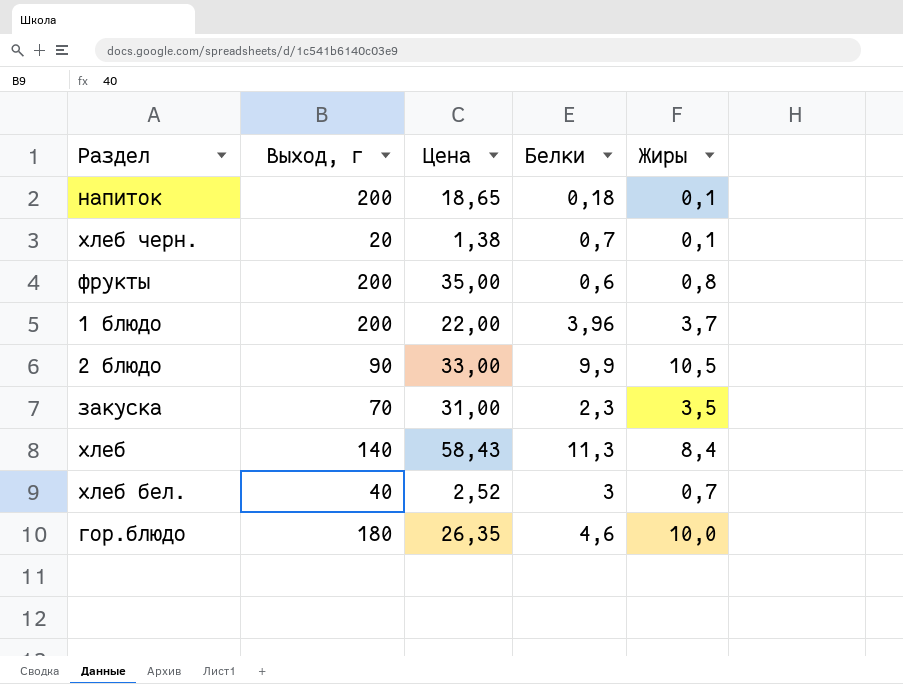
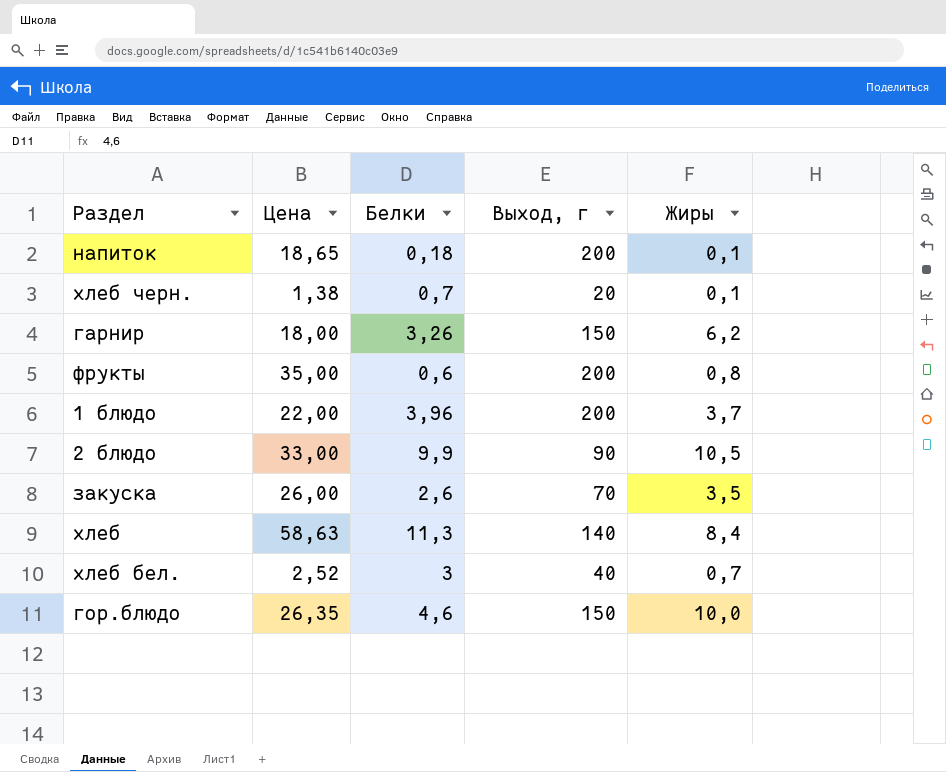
column Выход, г | position: 2 -> 4
row гарнир: none -> 18,00 | 3,26 | 150 | 6,2
закуска | Цена: 31,00 -> 26,00
закуска | Белки: 2,3 -> 2,6
хлеб | Цена: 58,43 -> 58,63
гор.блюдо | Выход, г: 180 -> 150

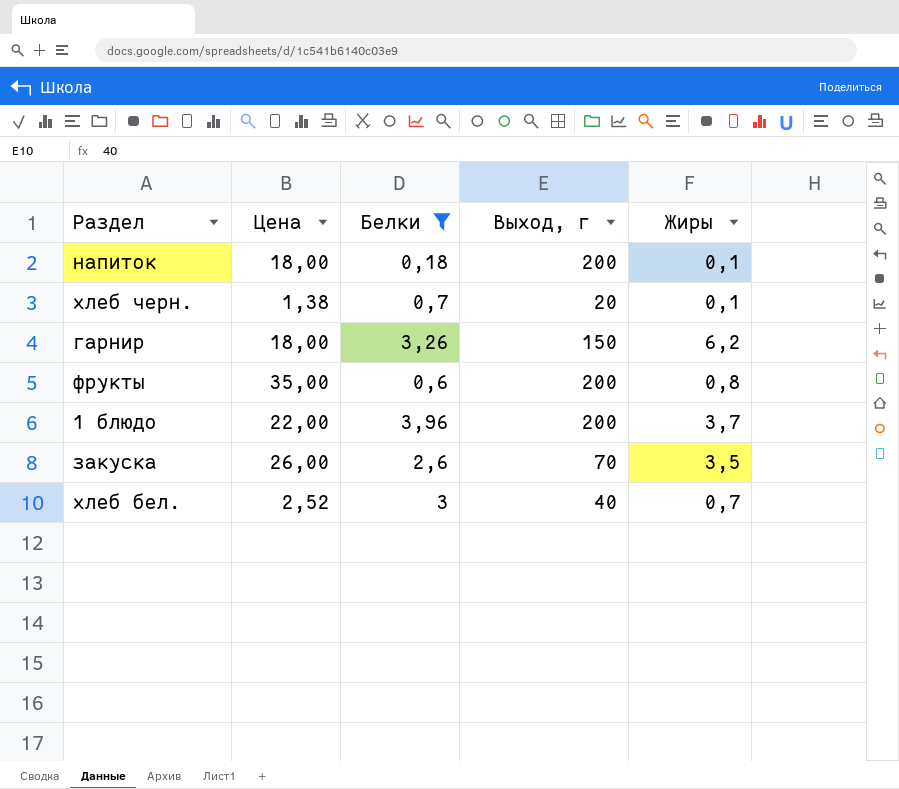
filter: none -> Белки <= 3,96
напиток | Цена: 18,65 -> 18,00

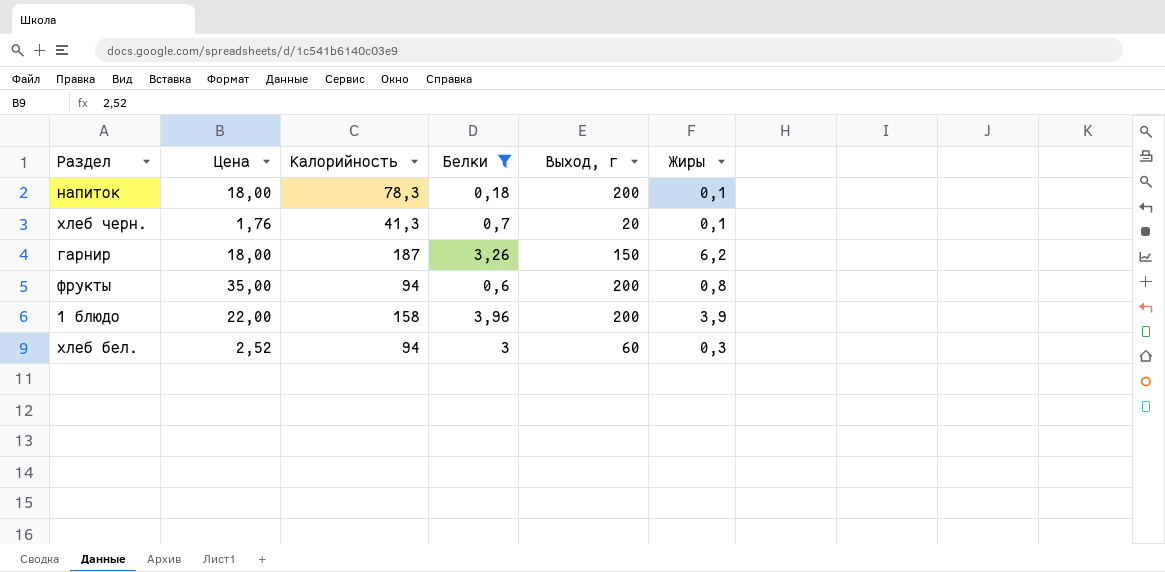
column Калорийность | position: none -> 3
row закуска: 26,00 | 2,6 | 70 | 3,5 -> none
хлеб черн. | Цена: 1,38 -> 1,76
1 блюдо | Жиры: 3,7 -> 3,9
хлеб бел. | Выход, г: 40 -> 60
хлеб бел. | Жиры: 0,7 -> 0,3

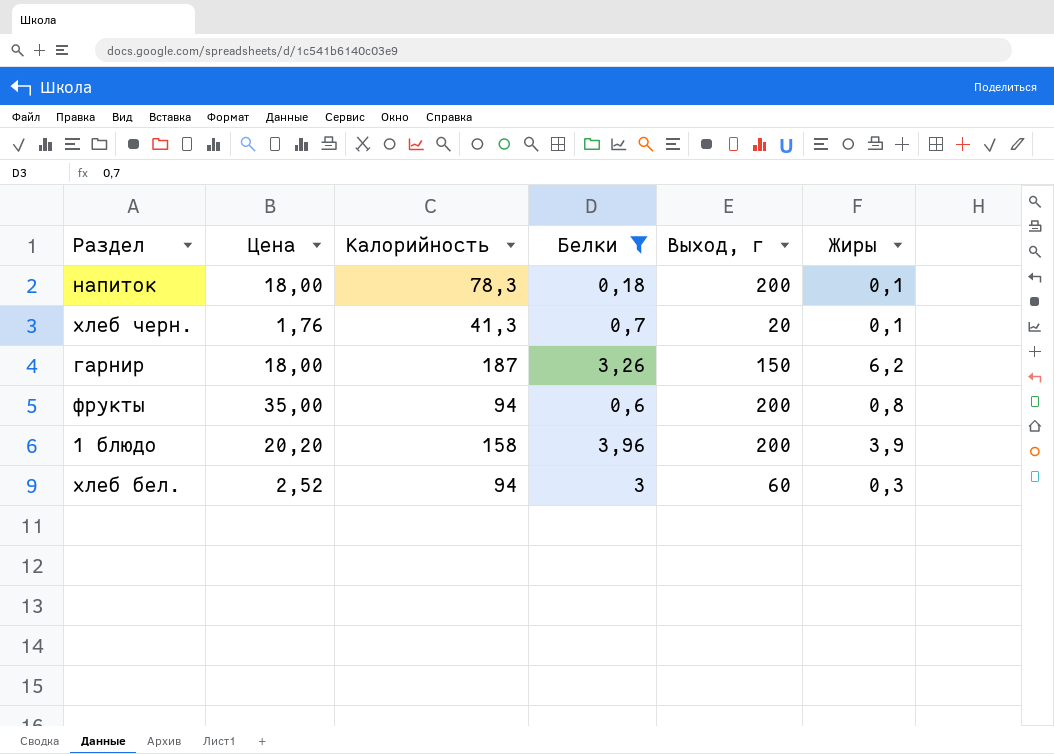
1 блюдо | Цена: 22,00 -> 20,20

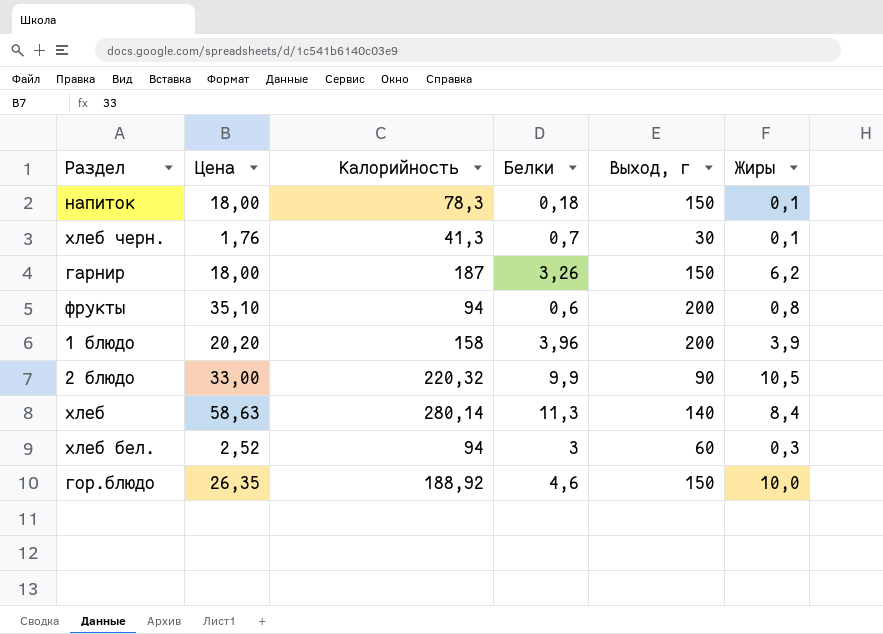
filter: Белки <= 3,96 -> none
напиток | Выход, г: 200 -> 150
хлеб черн. | Выход, г: 20 -> 30
фрукты | Цена: 35,00 -> 35,10

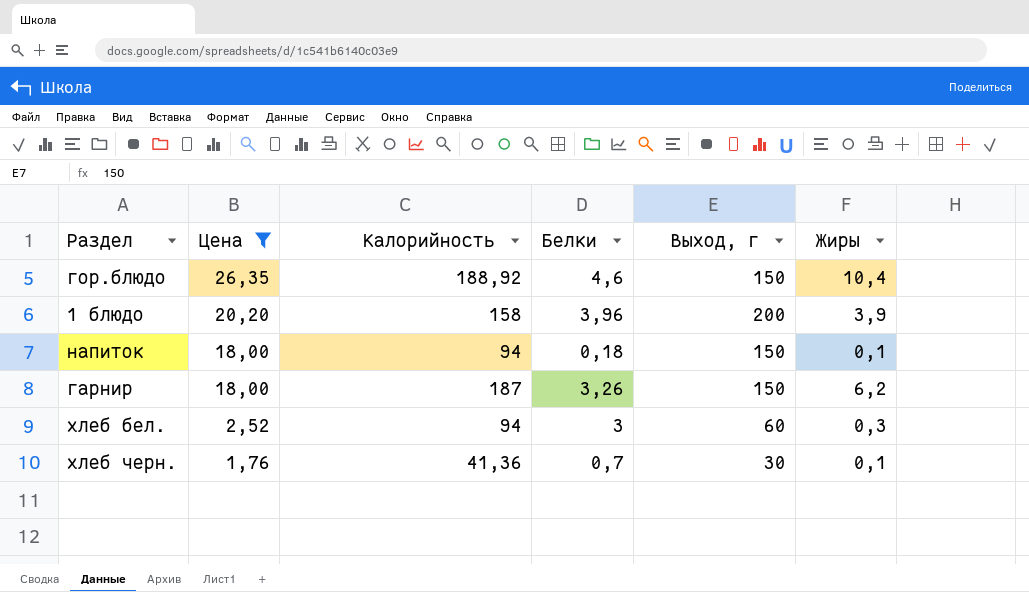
filter: none -> Цена <= 26,35
row order: none -> Цена descending
гор.блюдо | Жиры: 10,0 -> 10,4
напиток | Калорийность: 78,3 -> 94
хлеб черн. | Калорийность: 41,3 -> 41,36

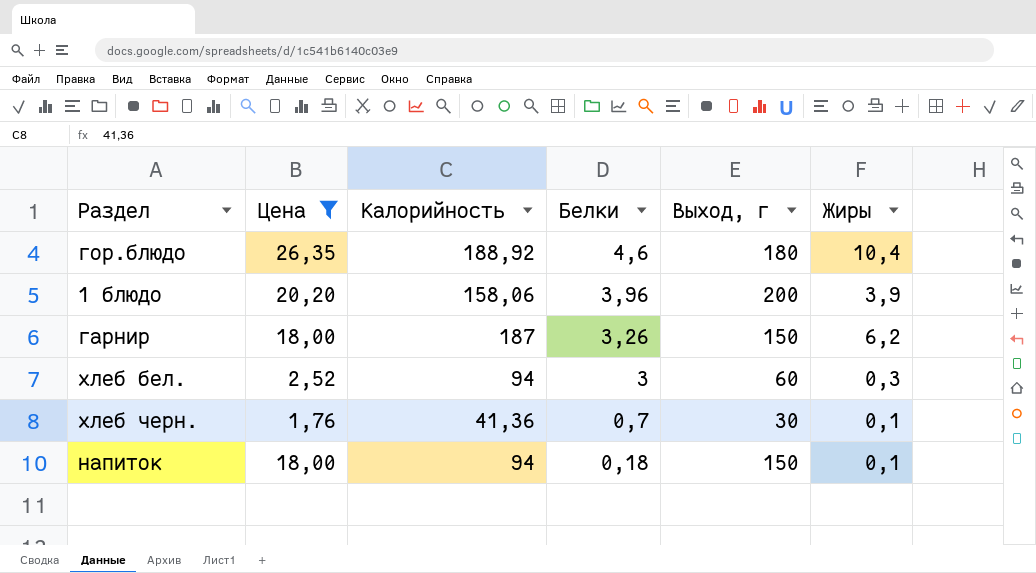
row order: Цена descending -> Белки descending
гор.блюдо | Выход, г: 150 -> 180
1 блюдо | Калорийность: 158 -> 158,06

